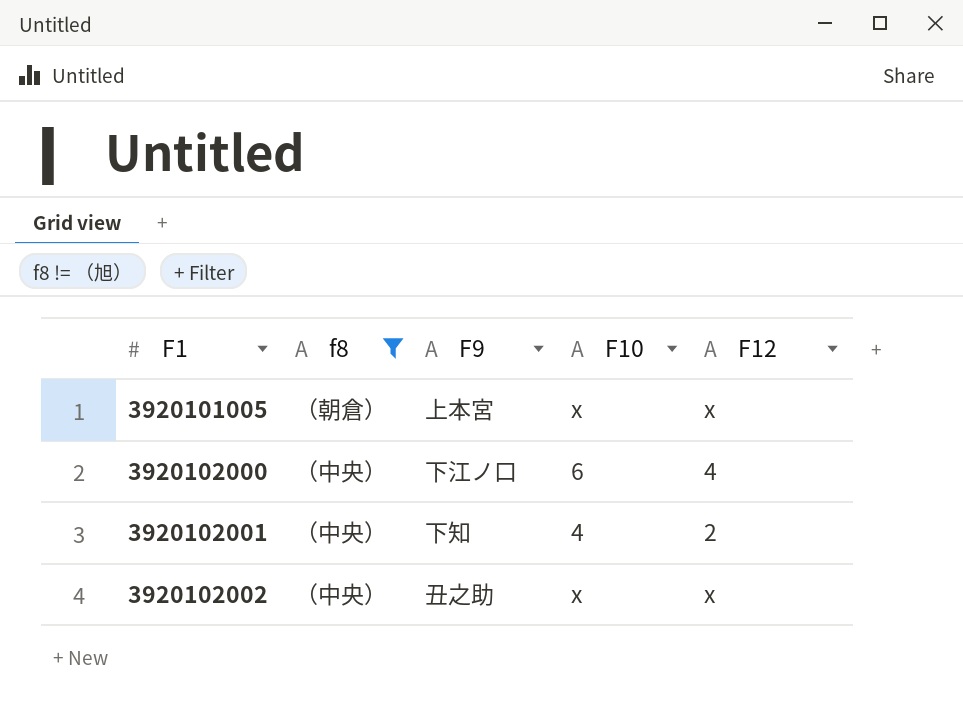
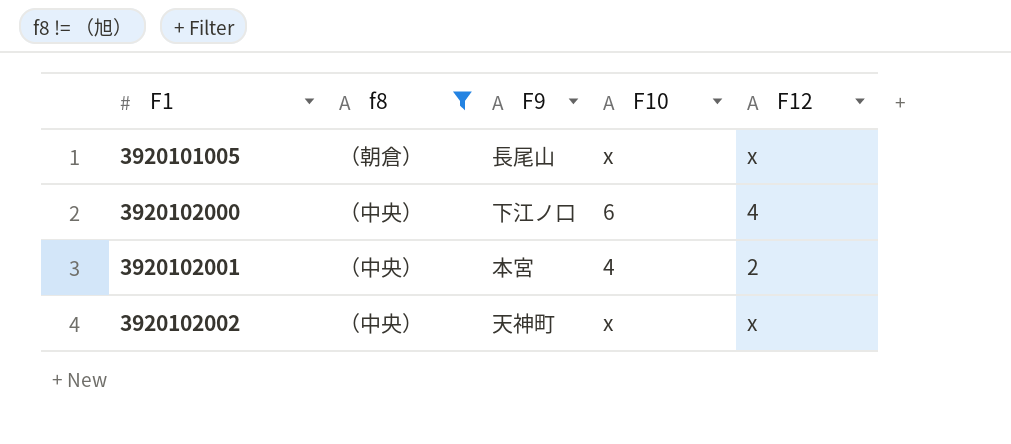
3920101005 | F9: 上本宮 -> 長尾山
3920102001 | F9: 下知 -> 本宮
3920102002 | F9: 丑之助 -> 天神町

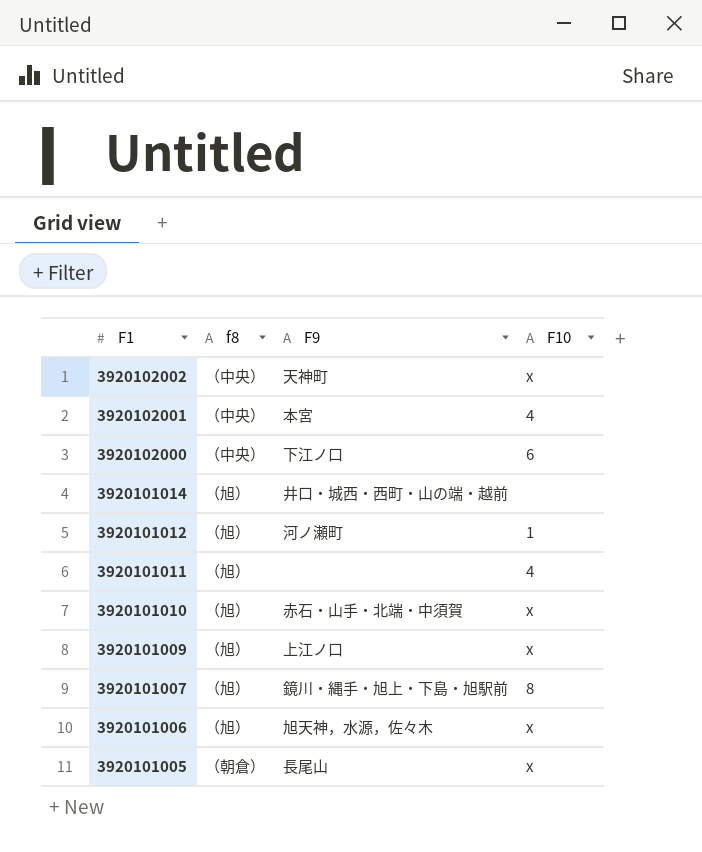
filter: f8 != （旭） -> none
row order: F1 ascending -> F1 descending
column F12 | position: 5 -> none

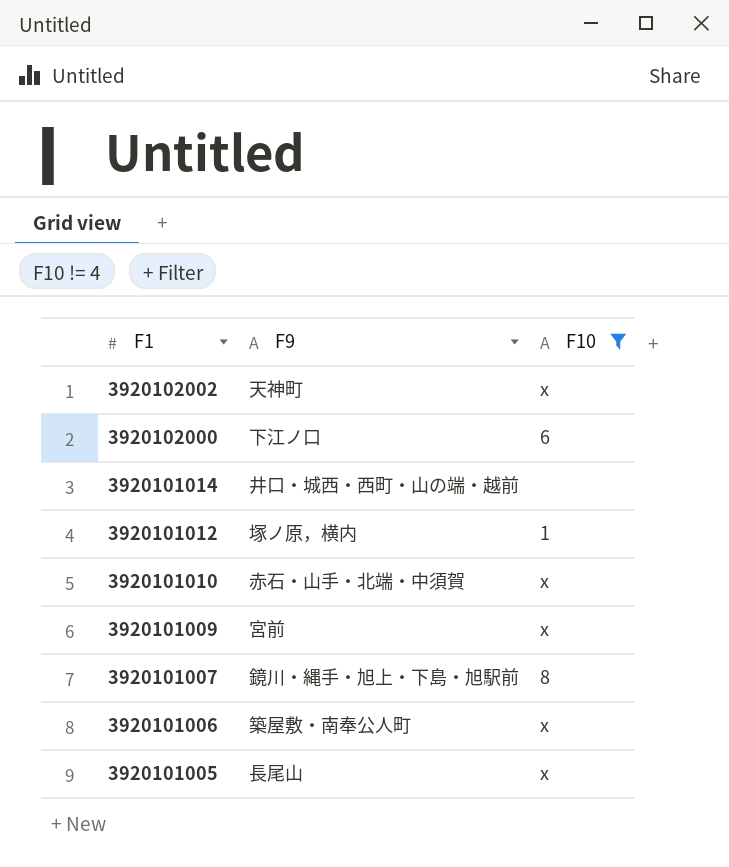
filter: none -> F10 != 4
column f8 | position: 2 -> none
3920101012 | F9: 河ノ瀬町 -> 塚ノ原，横内
3920101009 | F9: 上江ノ口 -> 宮前
3920101006 | F9: 旭天神，水源，佐々木 -> 築屋敷・南奉公人町

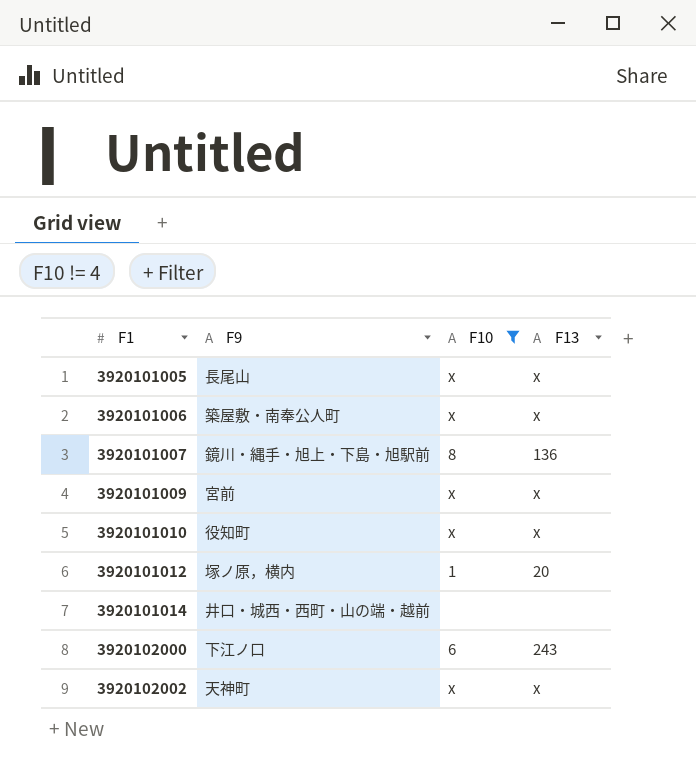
row order: F1 descending -> F1 ascending
column F13 | position: none -> 4
3920101010 | F9: 赤石・山手・北端・中須賀 -> 役知町

